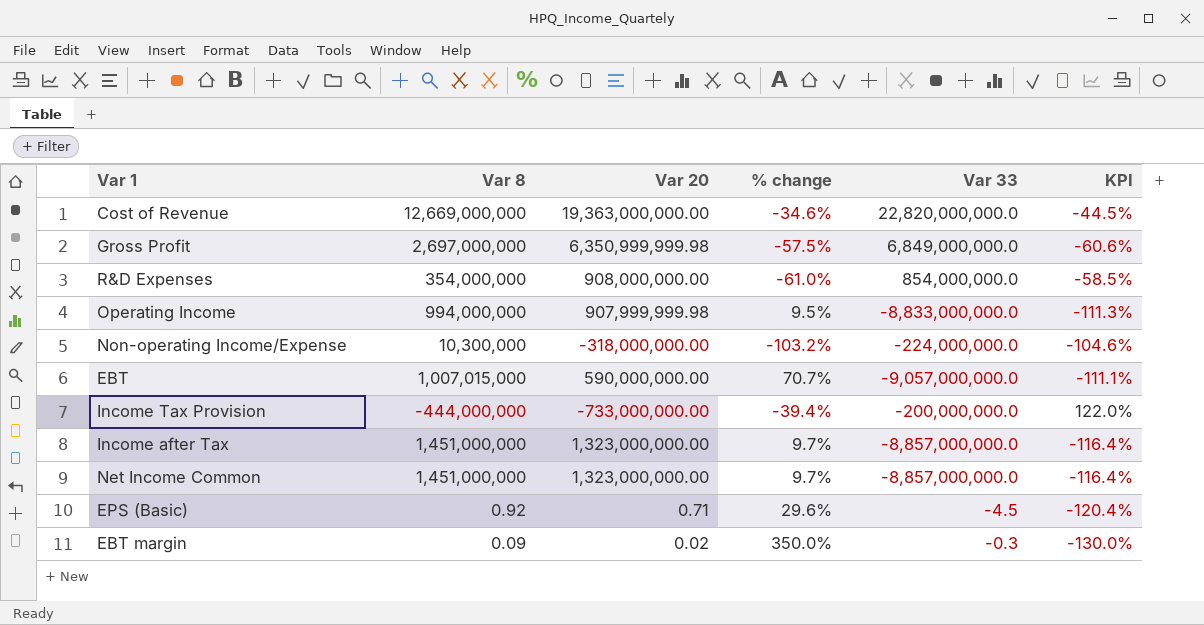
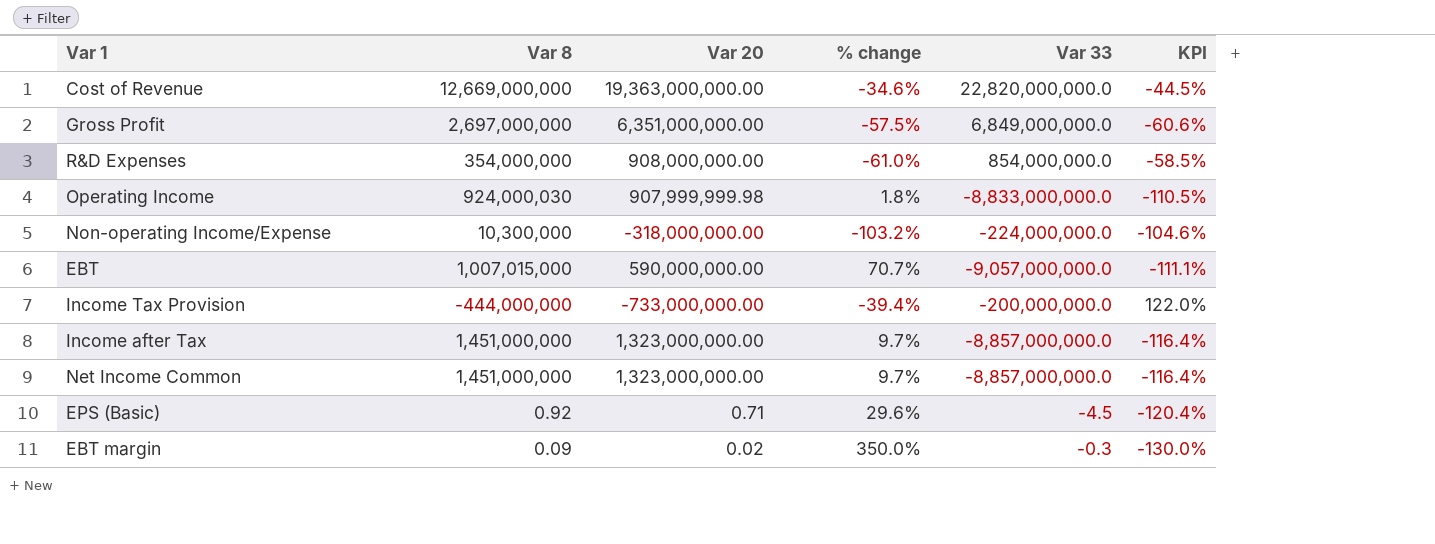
Gross Profit | Var 20: 6,350,999,999.98 -> 6,351,000,000.00
Operating Income | Var 8: 994,000,000 -> 924,000,030
Operating Income | % change: 9.5% -> 1.8%
Operating Income | KPI: -111.3% -> -110.5%

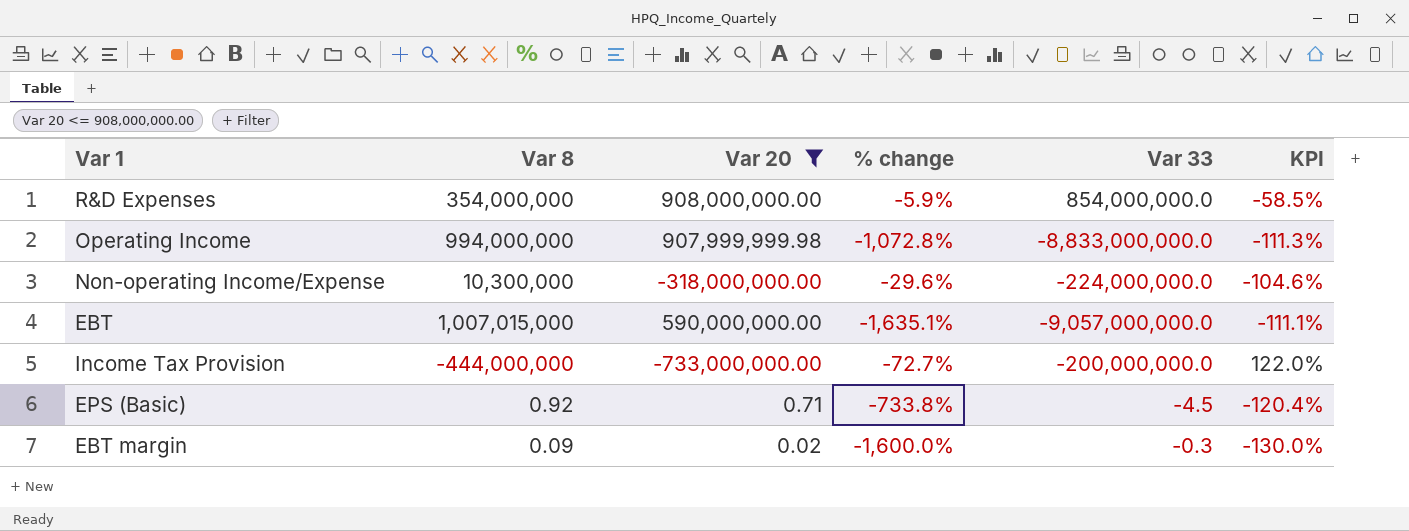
filter: none -> Var 20 <= 908,000,000.00
column % change | formula: ([Var 8] - [Var 20]) / [Var 20] -> ([Var 33] - [Var 20]) / [Var 20]
Operating Income | Var 8: 924,000,030 -> 994,000,000
Operating Income | KPI: -110.5% -> -111.3%

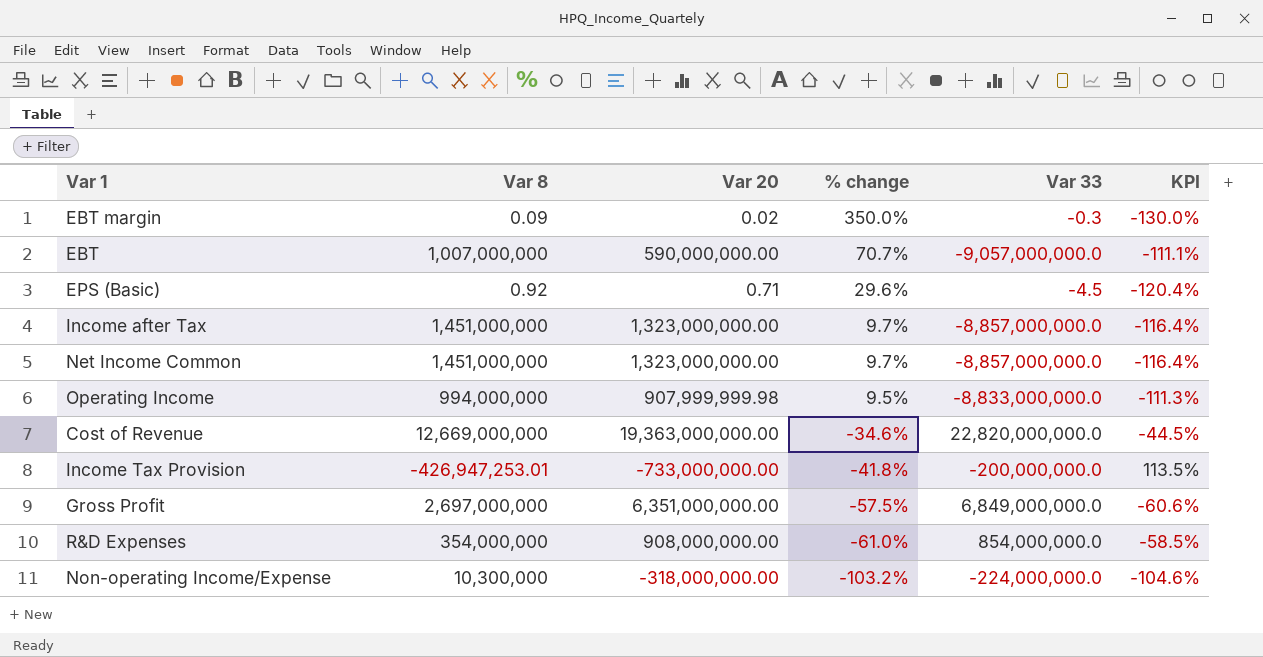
filter: Var 20 <= 908,000,000.00 -> none
row order: none -> % change descending
column % change | formula: ([Var 33] - [Var 20]) / [Var 20] -> ([Var 8] - [Var 20]) / [Var 20]
EBT | Var 8: 1,007,015,000 -> 1,007,000,000
Income Tax Provision | Var 8: -444,000,000 -> -426,947,253.01
Income Tax Provision | KPI: 122.0% -> 113.5%

